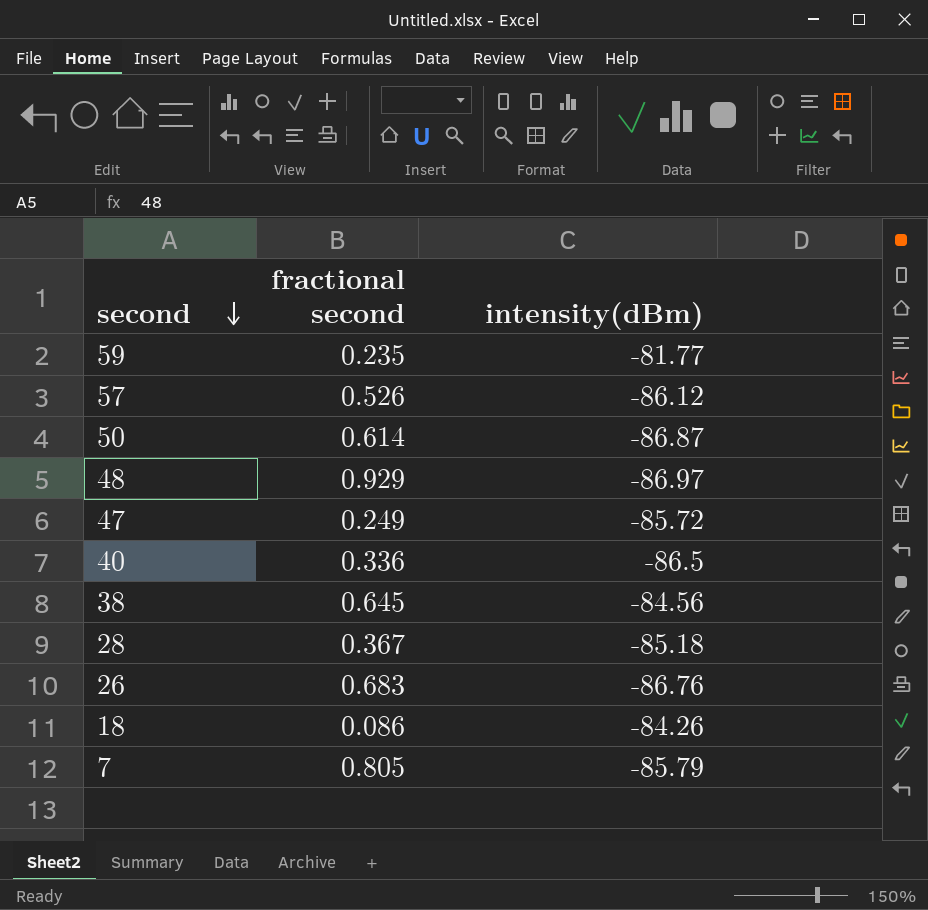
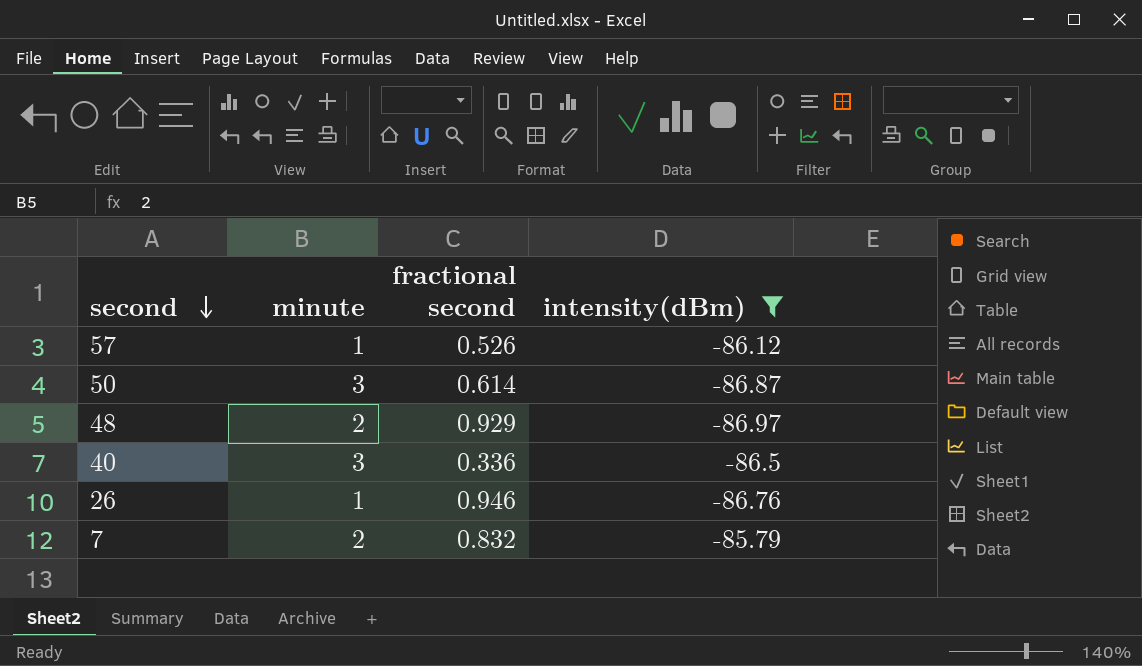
filter: none -> intensity(dBm) <= -85.79
column minute | position: none -> 2
26 | fractional second: 0.683 -> 0.946
7 | fractional second: 0.805 -> 0.832

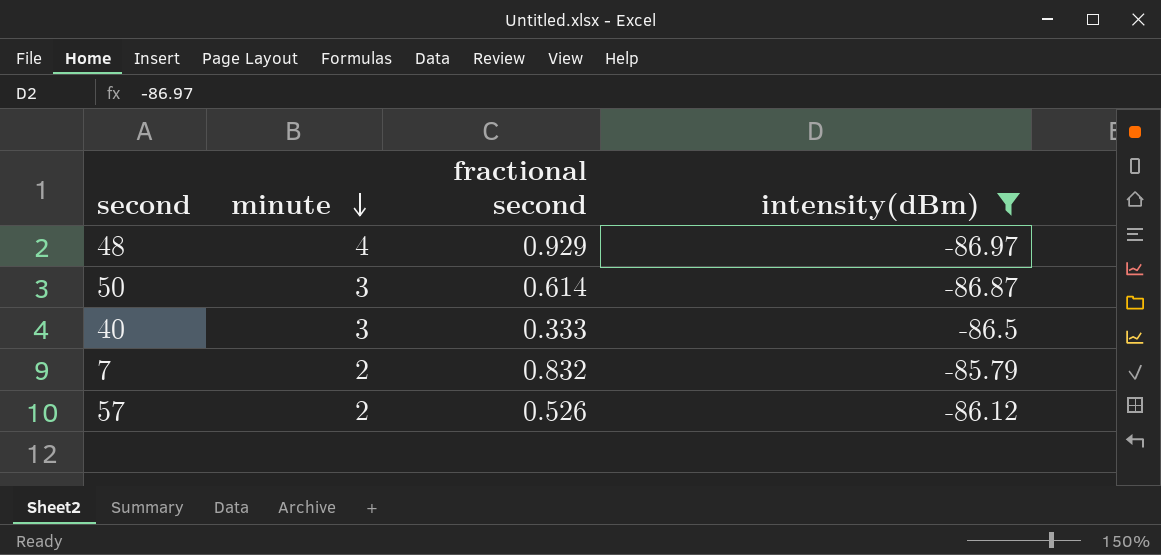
row order: second descending -> minute descending
row 26: 1 | 0.946 | -86.76 -> none
48 | minute: 2 -> 4
40 | fractional second: 0.336 -> 0.333
57 | minute: 1 -> 2

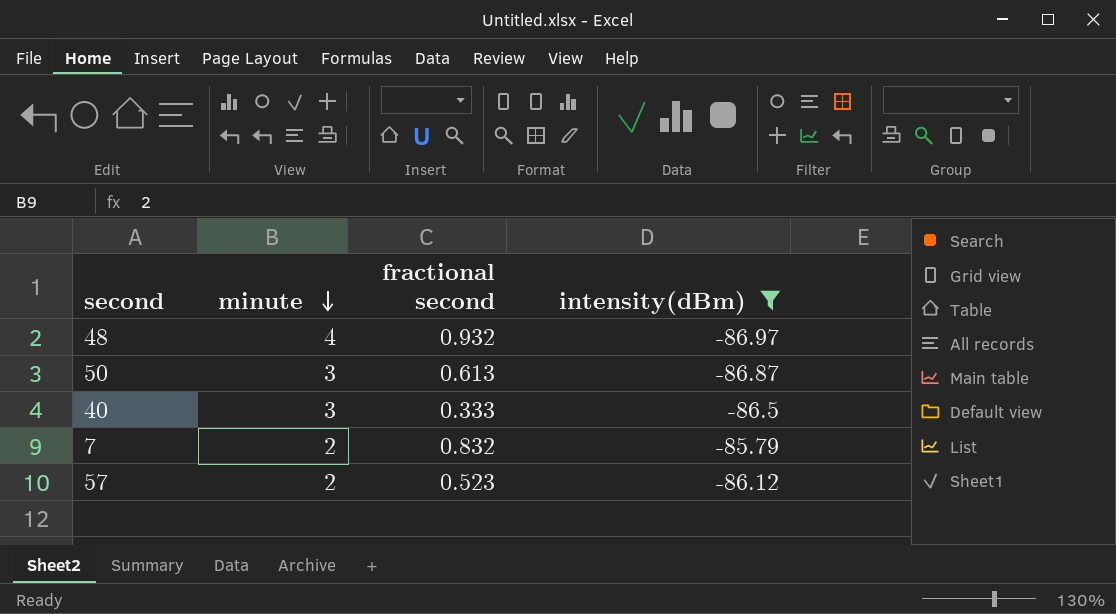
48 | fractional second: 0.929 -> 0.932
50 | fractional second: 0.614 -> 0.613
57 | fractional second: 0.526 -> 0.523

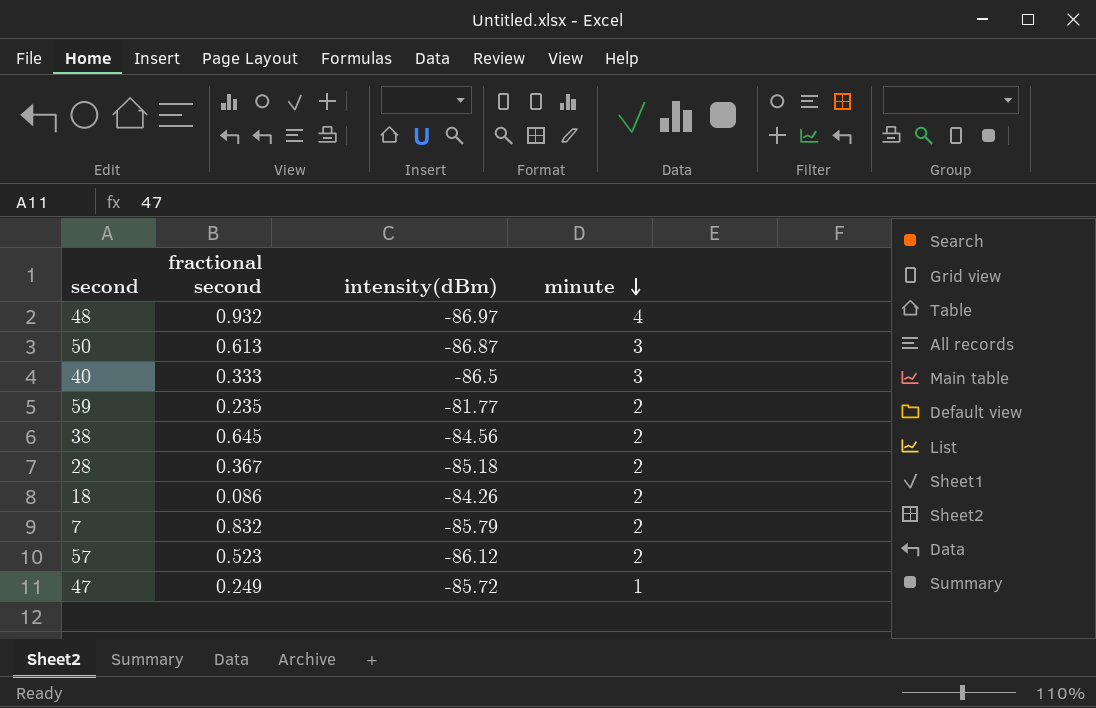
filter: intensity(dBm) <= -85.79 -> none
column minute | position: 2 -> 4

